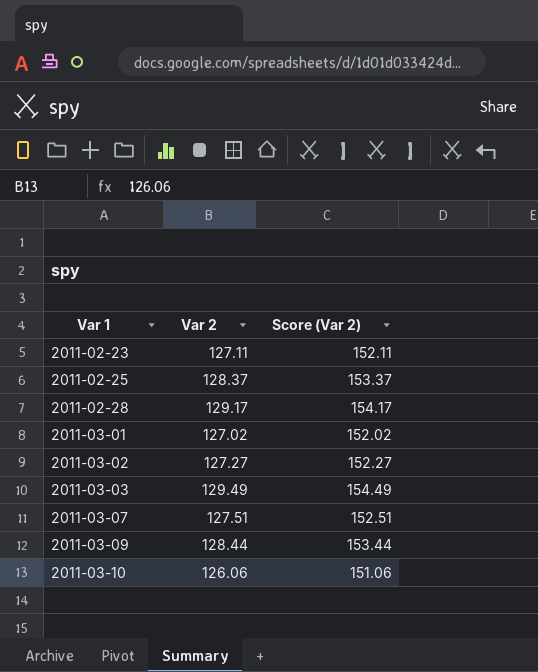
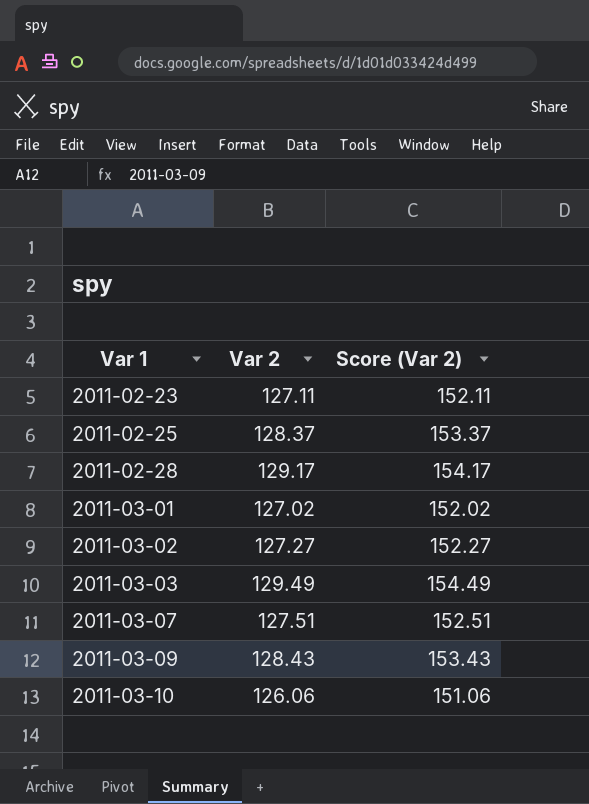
2011-03-09 | Var 2: 128.44 -> 128.43
2011-03-09 | Score (Var 2): 153.44 -> 153.43

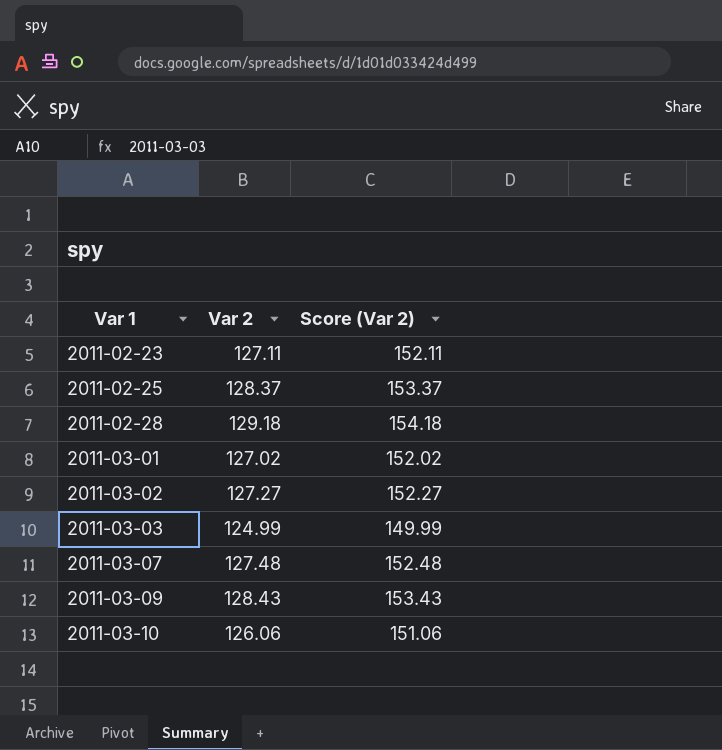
2011-02-28 | Var 2: 129.17 -> 129.18
2011-02-28 | Score (Var 2): 154.17 -> 154.18
2011-03-03 | Var 2: 129.49 -> 124.99
2011-03-03 | Score (Var 2): 154.49 -> 149.99
2011-03-07 | Var 2: 127.51 -> 127.48
2011-03-07 | Score (Var 2): 152.51 -> 152.48

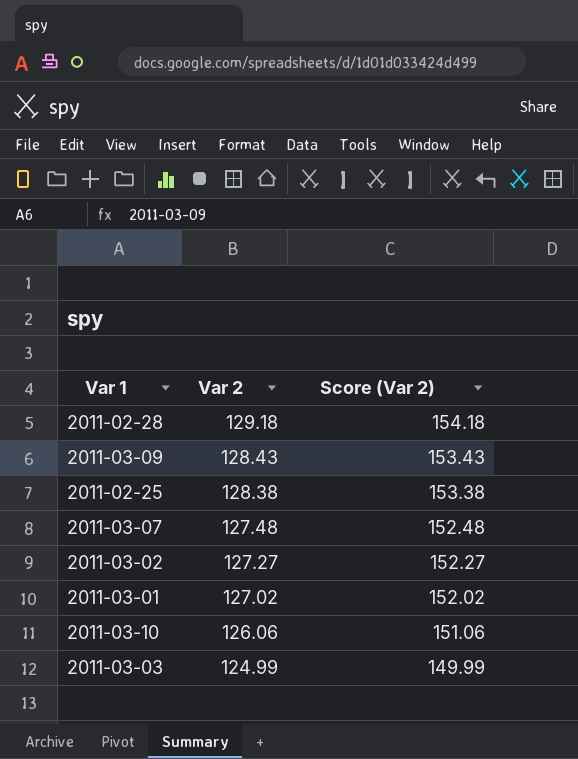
row order: Var 1 ascending -> Var 2 descending
row 2011-02-23: 127.11 | 152.11 -> none
2011-02-25 | Var 2: 128.37 -> 128.38
2011-02-25 | Score (Var 2): 153.37 -> 153.38

